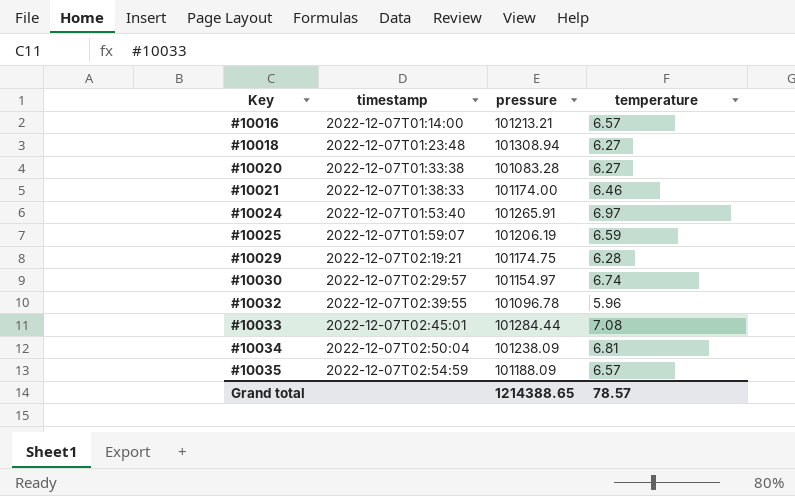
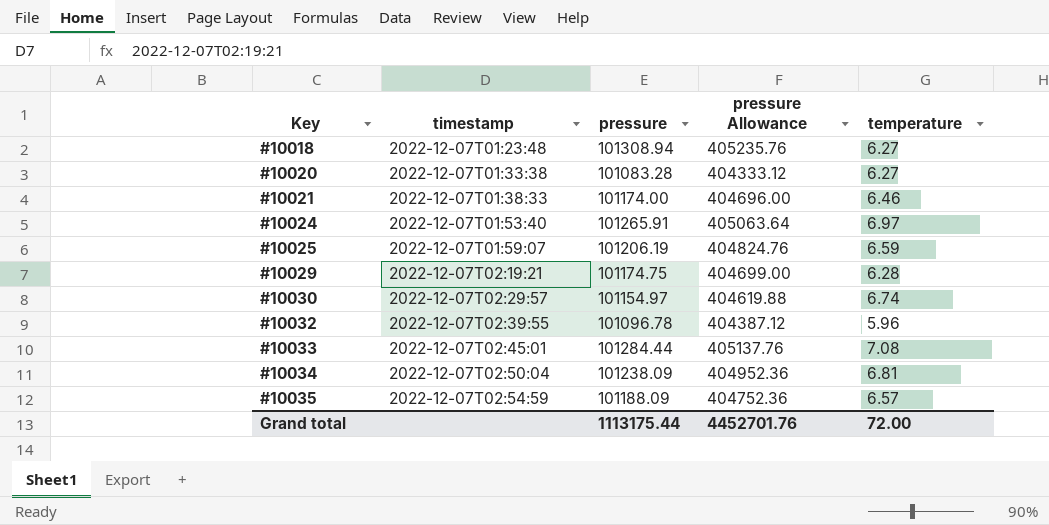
column pressure Allowance | formula: none -> [pressure] * 4
row #10016: 2022-12-07T01:14:00 | 101213.21 | 6.57 -> none
Grand total | pressure: 1214388.65 -> 1113175.44
Grand total | temperature: 78.57 -> 72.00

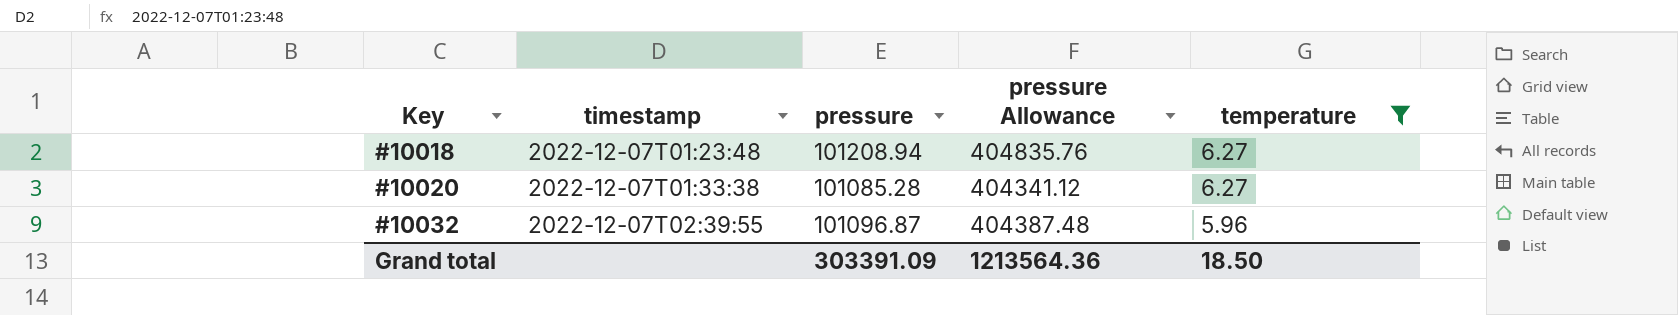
filter: none -> temperature <= 6.27
#10018 | pressure: 101308.94 -> 101208.94
#10018 | pressure Allowance: 405235.76 -> 404835.76
#10020 | pressure: 101083.28 -> 101085.28
#10020 | pressure Allowance: 404333.12 -> 404341.12
#10032 | pressure: 101096.78 -> 101096.87
#10032 | pressure Allowance: 404387.12 -> 404387.48
Grand total | pressure: 1113175.44 -> 303391.09
Grand total | pressure Allowance: 4452701.76 -> 1213564.36
Grand total | temperature: 72.00 -> 18.50

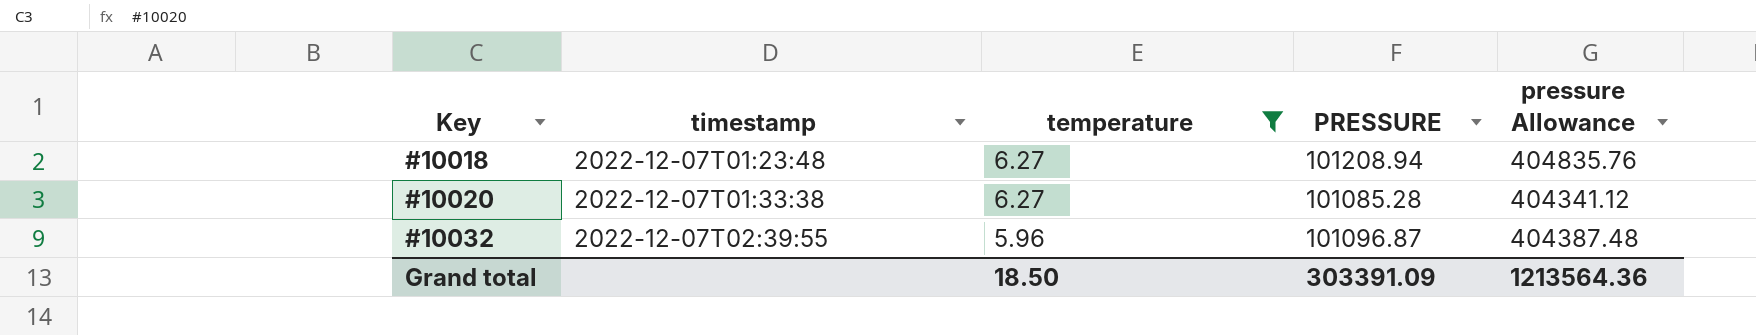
column temperature | position: 5 -> 3
column name: pressure -> PRESSURE

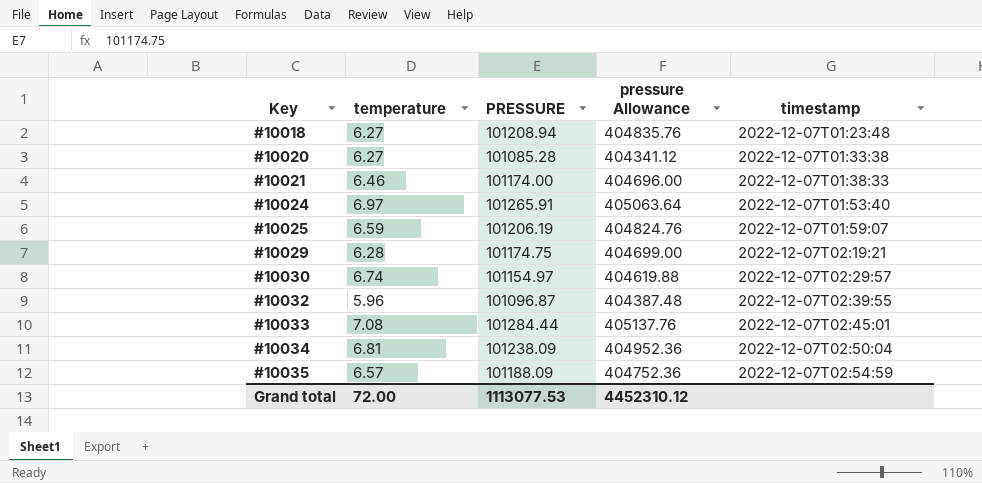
filter: temperature <= 6.27 -> none
column timestamp | position: 2 -> 5
Grand total | temperature: 18.50 -> 72.00
Grand total | PRESSURE: 303391.09 -> 1113077.53
Grand total | pressure Allowance: 1213564.36 -> 4452310.12

